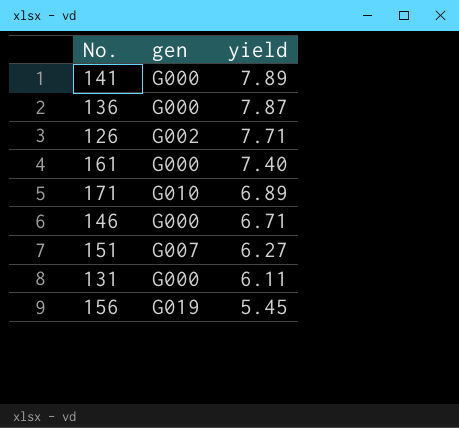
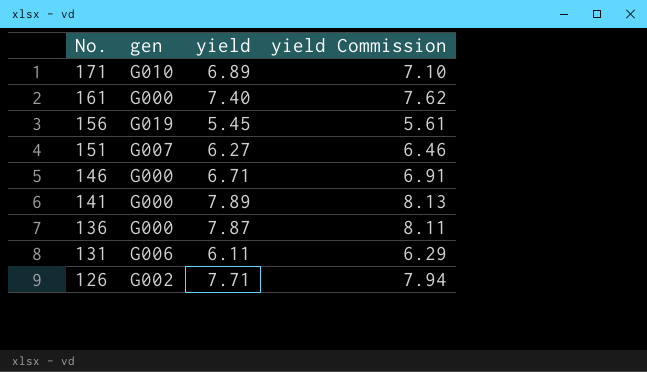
row order: yield descending -> No. descending
column yield Commission | formula: none -> [yield] * 1.03
131 | gen: G000 -> G006

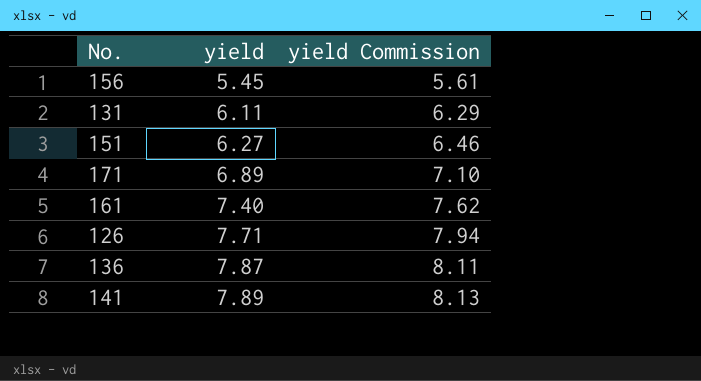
row order: No. descending -> yield ascending
column gen | position: 2 -> none
row 146: G000 | 6.71 | 6.91 -> none

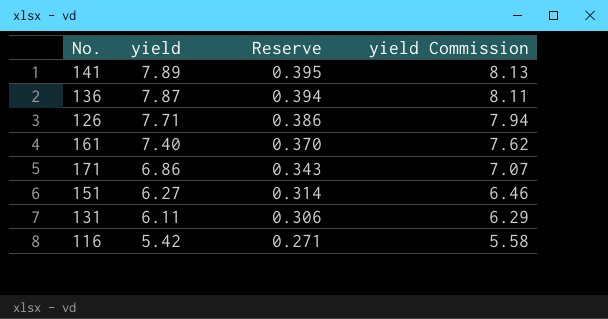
row order: yield ascending -> yield descending
column Reserve | formula: none -> [yield] * 0.05
row 156: 5.45 | 5.61 -> none
171 | yield: 6.89 -> 6.86
171 | yield Commission: 7.10 -> 7.07
row 116: none -> 5.42 | 0.271 | 5.58

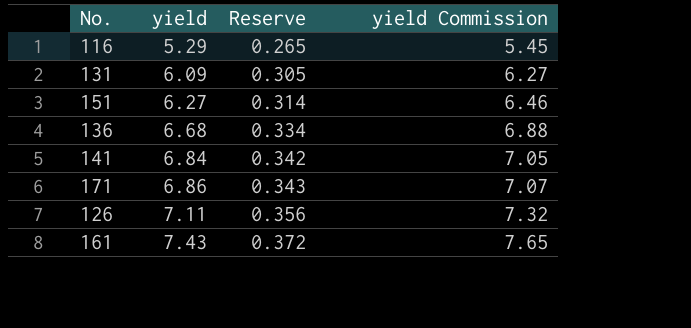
row order: yield descending -> yield ascending
116 | yield: 5.42 -> 5.29
116 | Reserve: 0.271 -> 0.265
116 | yield Commission: 5.58 -> 5.45
131 | yield: 6.11 -> 6.09
131 | Reserve: 0.306 -> 0.305
131 | yield Commission: 6.29 -> 6.27
136 | yield: 7.87 -> 6.68
136 | Reserve: 0.394 -> 0.334
136 | yield Commission: 8.11 -> 6.88
141 | yield: 7.89 -> 6.84
141 | Reserve: 0.395 -> 0.342
141 | yield Commission: 8.13 -> 7.05
126 | yield: 7.71 -> 7.11
126 | Reserve: 0.386 -> 0.356
126 | yield Commission: 7.94 -> 7.32
161 | yield: 7.40 -> 7.43
161 | Reserve: 0.370 -> 0.372
161 | yield Commission: 7.62 -> 7.65

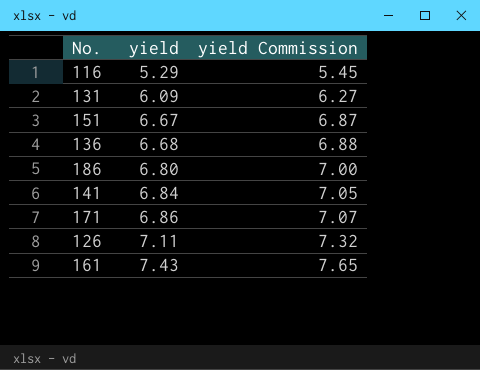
column Reserve | formula: [yield] * 0.05 -> none
151 | yield: 6.27 -> 6.67
151 | yield Commission: 6.46 -> 6.87
row 186: none -> 6.80 | 7.00

